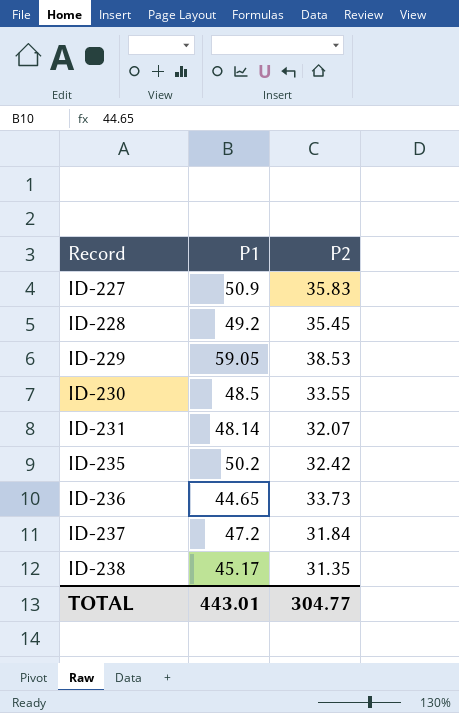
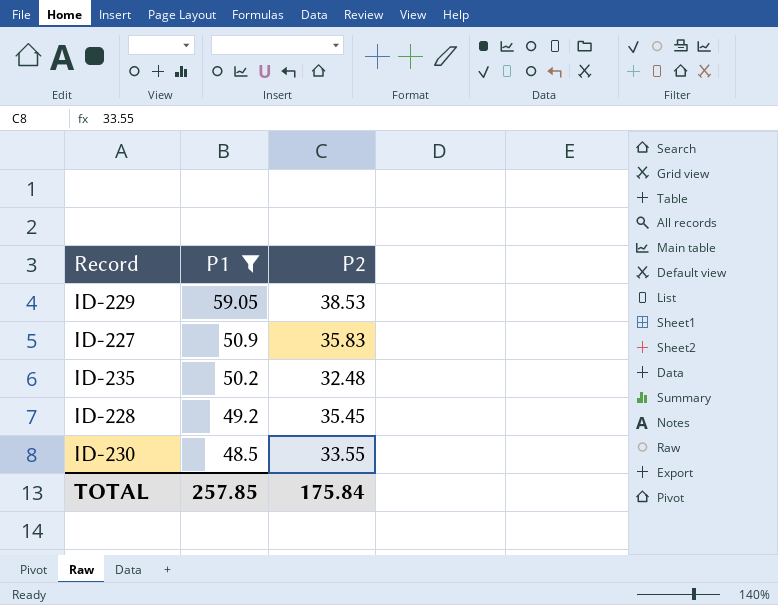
filter: none -> P1 >= 48.5
row order: Record ascending -> P1 descending
ID-235 | P2: 32.42 -> 32.48
TOTAL | P1: 443.01 -> 257.85
TOTAL | P2: 304.77 -> 175.84

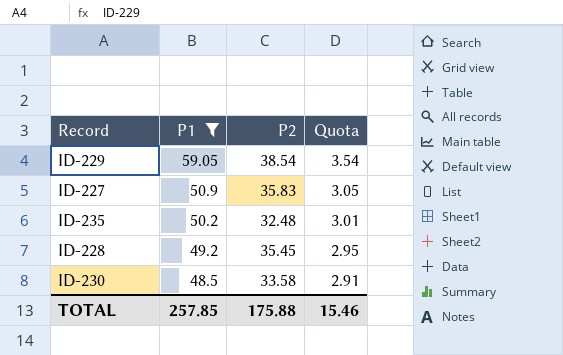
column Quota | formula: none -> [P1] * 0.06
ID-229 | P2: 38.53 -> 38.54
ID-230 | P2: 33.55 -> 33.58
TOTAL | P2: 175.84 -> 175.88

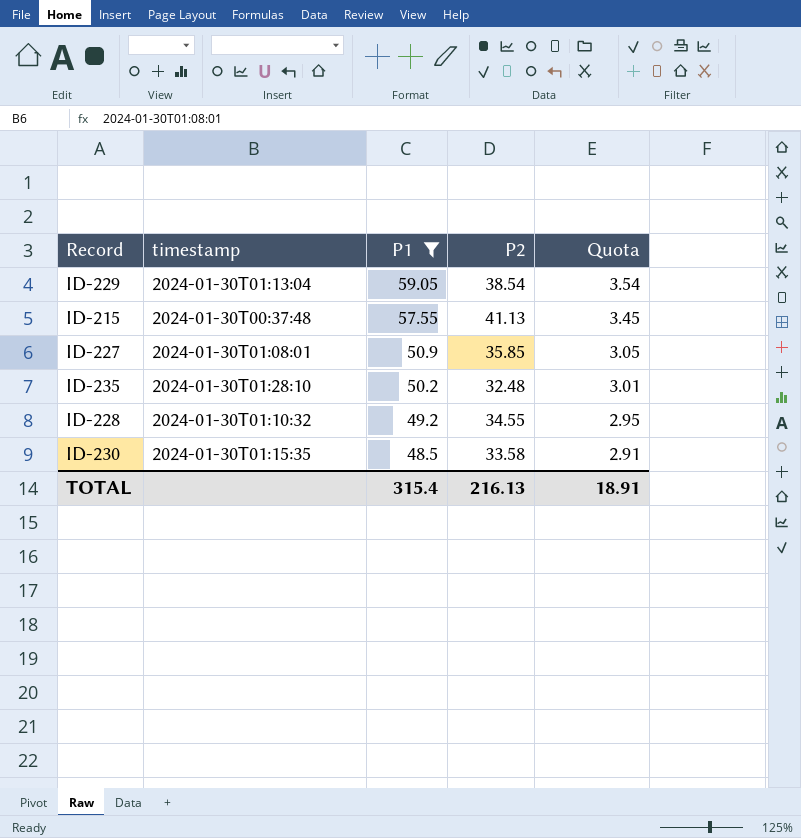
column timestamp | position: none -> 2
row ID-215: none -> 2024-01-30T00:37:48 | 57.55 | 41.13 | 3.45
ID-227 | P2: 35.83 -> 35.85
ID-228 | P2: 35.45 -> 34.55
TOTAL | P1: 257.85 -> 315.4
TOTAL | P2: 175.88 -> 216.13
TOTAL | Quota: 15.46 -> 18.91

